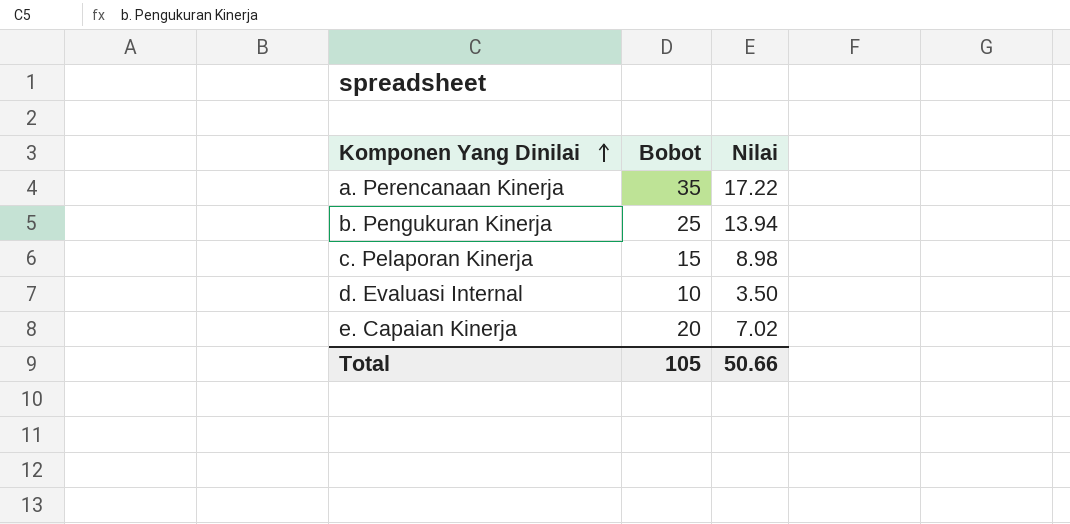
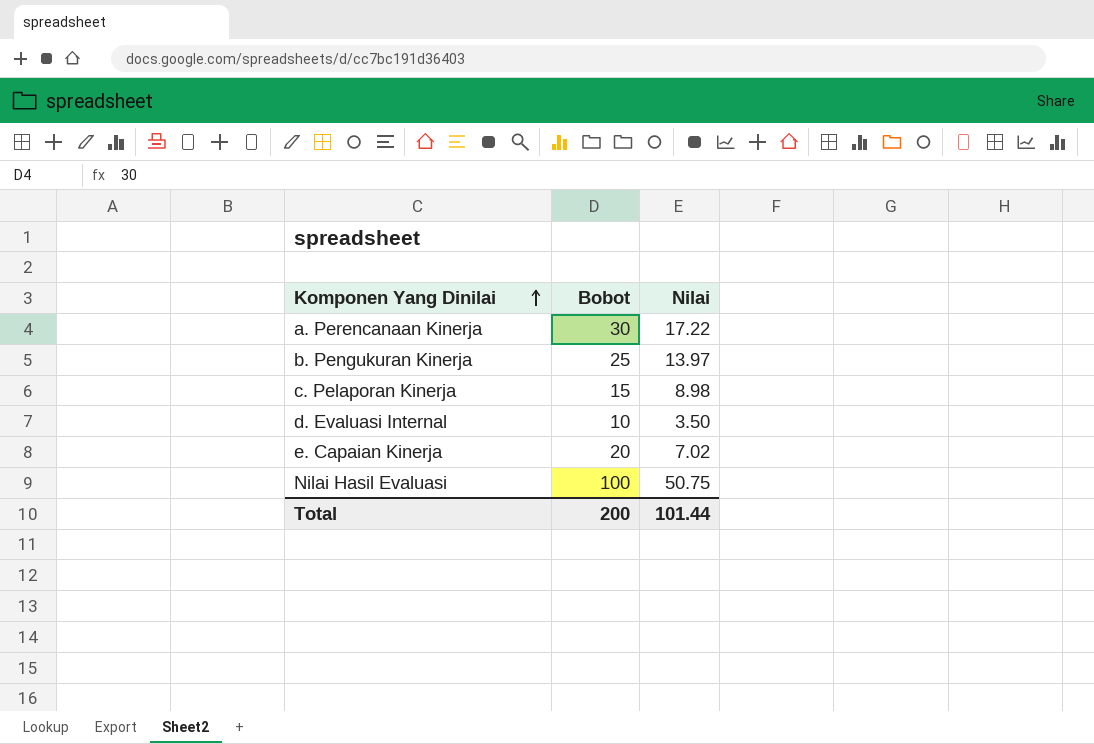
a. Perencanaan Kinerja | Bobot: 35 -> 30
b. Pengukuran Kinerja | Nilai: 13.94 -> 13.97
row Nilai Hasil Evaluasi: none -> 100 | 50.75
Total | Bobot: 105 -> 200
Total | Nilai: 50.66 -> 101.44

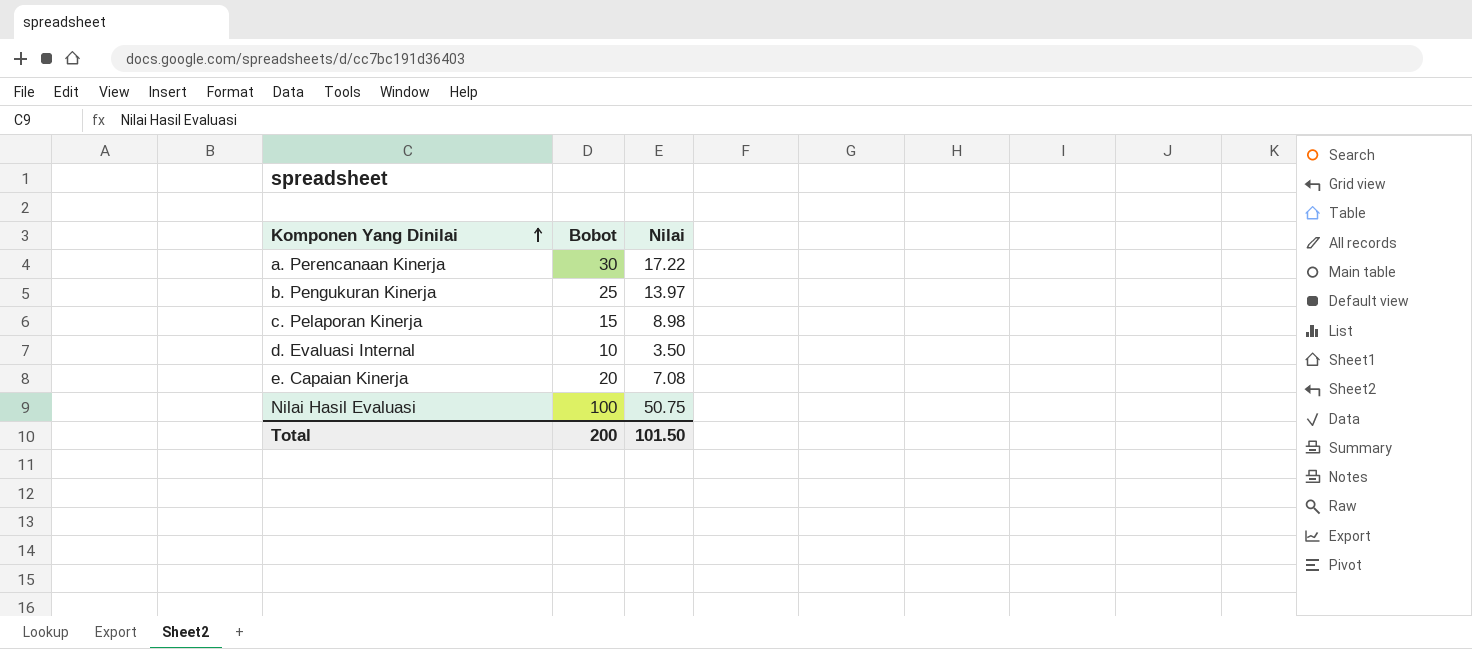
e. Capaian Kinerja | Nilai: 7.02 -> 7.08
Total | Nilai: 101.44 -> 101.50

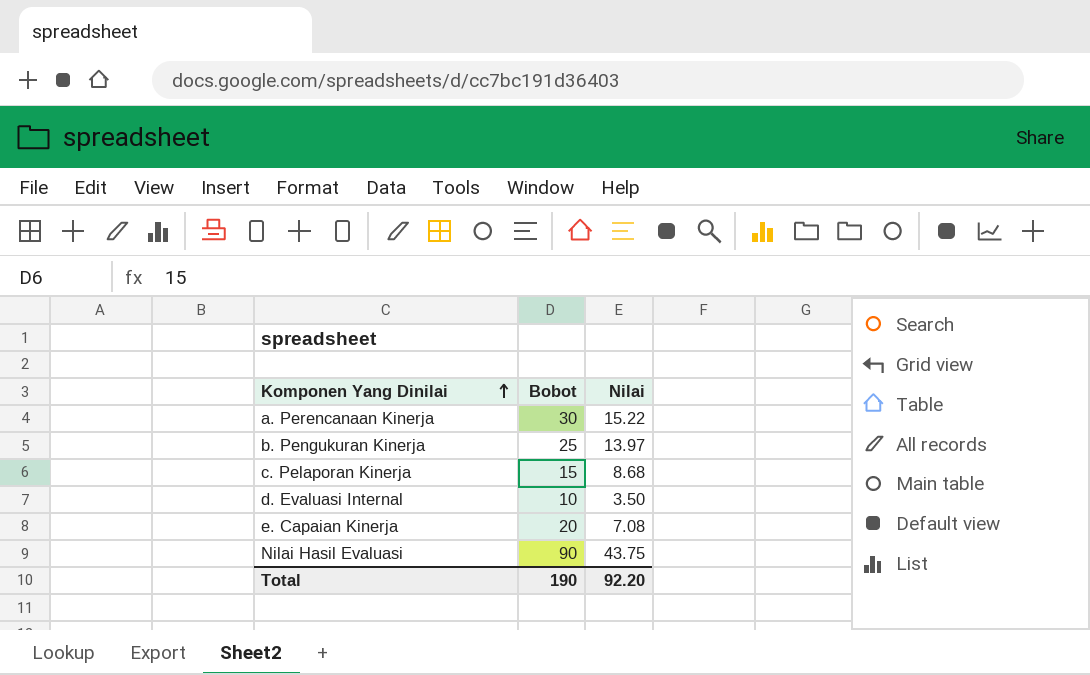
a. Perencanaan Kinerja | Nilai: 17.22 -> 15.22
c. Pelaporan Kinerja | Nilai: 8.98 -> 8.68
Nilai Hasil Evaluasi | Bobot: 100 -> 90
Nilai Hasil Evaluasi | Nilai: 50.75 -> 43.75
Total | Bobot: 200 -> 190
Total | Nilai: 101.50 -> 92.20

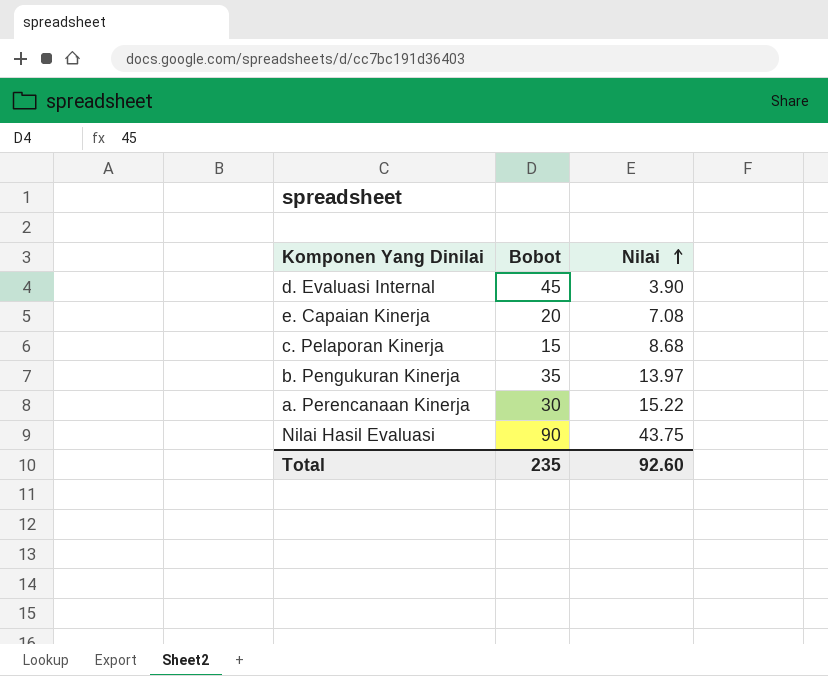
row order: Komponen Yang Dinilai ascending -> Nilai ascending
d. Evaluasi Internal | Bobot: 10 -> 45
d. Evaluasi Internal | Nilai: 3.50 -> 3.90
b. Pengukuran Kinerja | Bobot: 25 -> 35
Total | Bobot: 190 -> 235
Total | Nilai: 92.20 -> 92.60

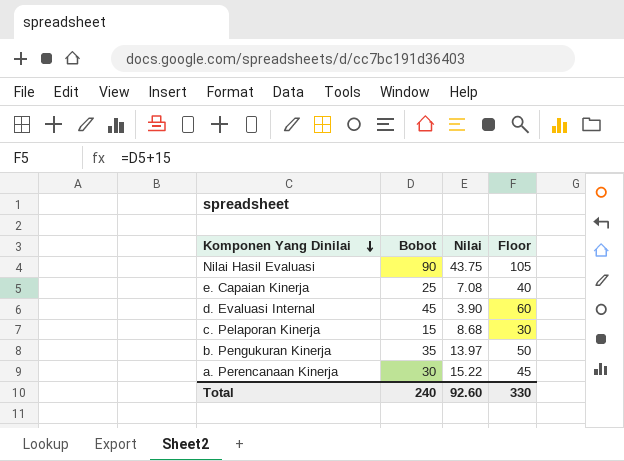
row order: Nilai ascending -> Komponen Yang Dinilai descending
column Floor | formula: none -> [Bobot] + 15
e. Capaian Kinerja | Bobot: 20 -> 25
Total | Bobot: 235 -> 240

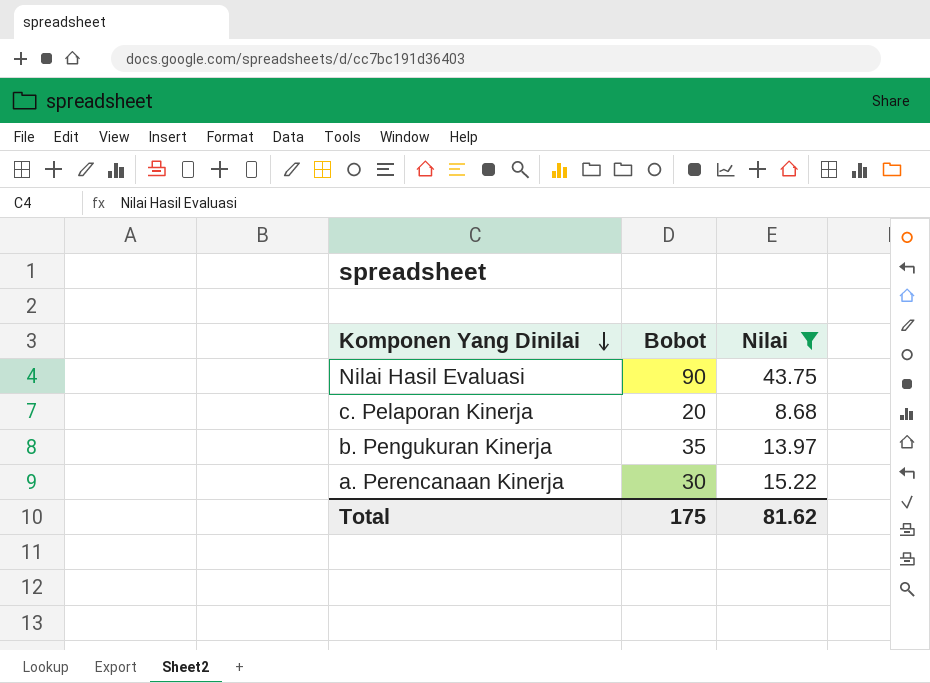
filter: none -> Nilai >= 8.68
column Floor | formula: [Bobot] + 15 -> none
c. Pelaporan Kinerja | Bobot: 15 -> 20
Total | Bobot: 240 -> 175
Total | Nilai: 92.60 -> 81.62

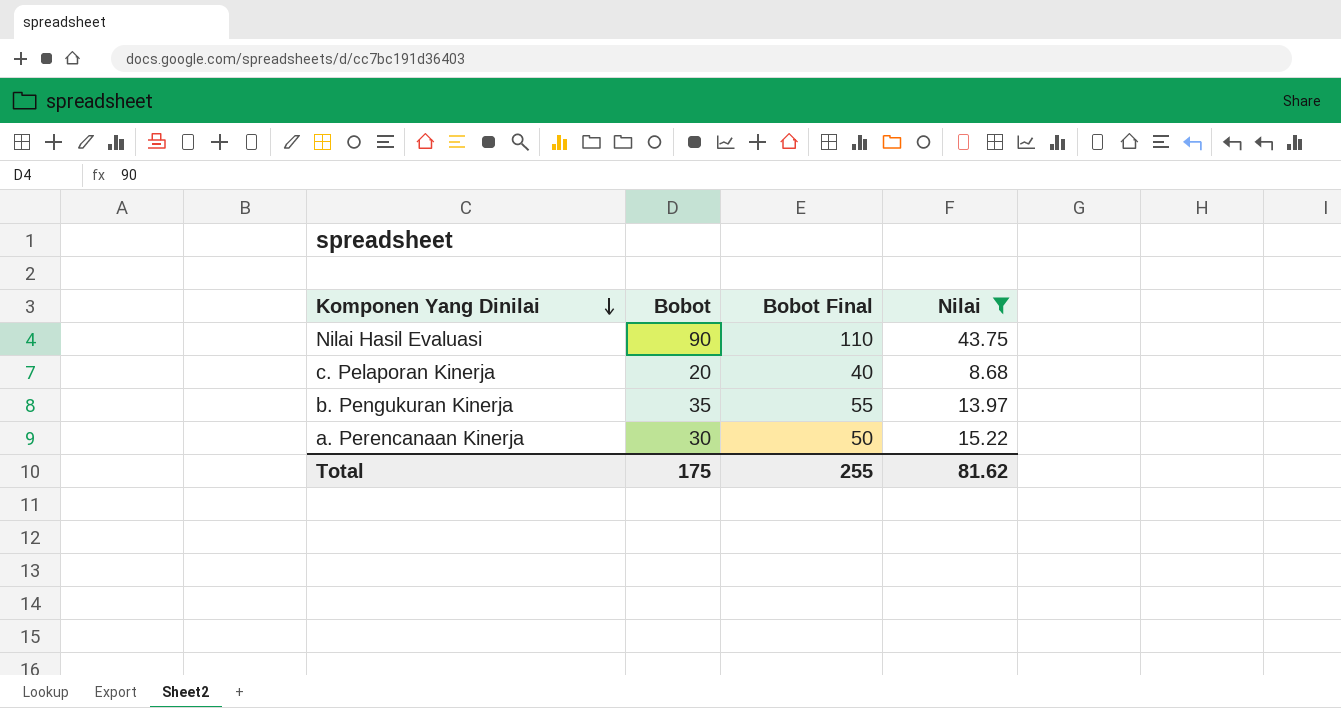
column Bobot Final | formula: none -> [Bobot] + 20

